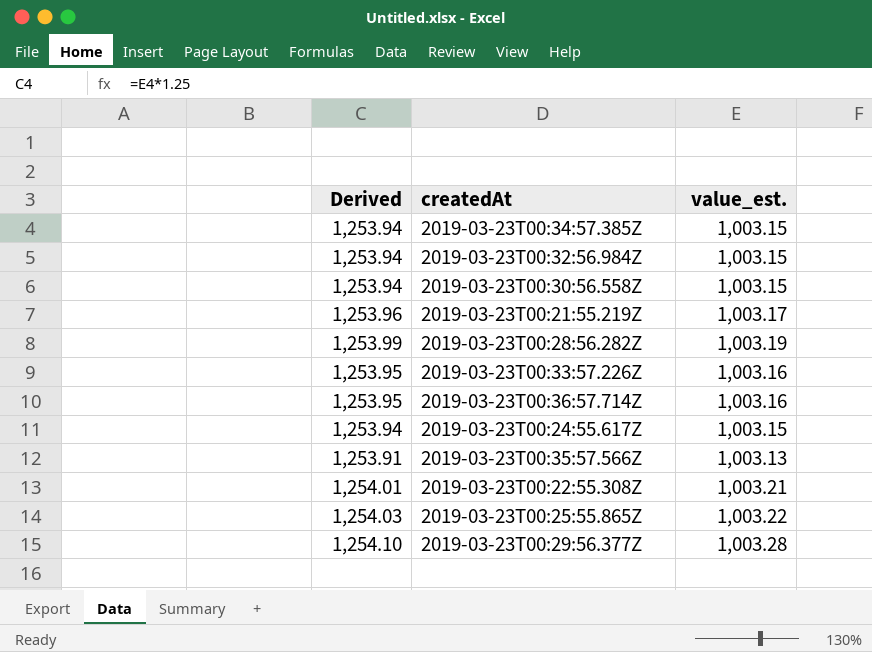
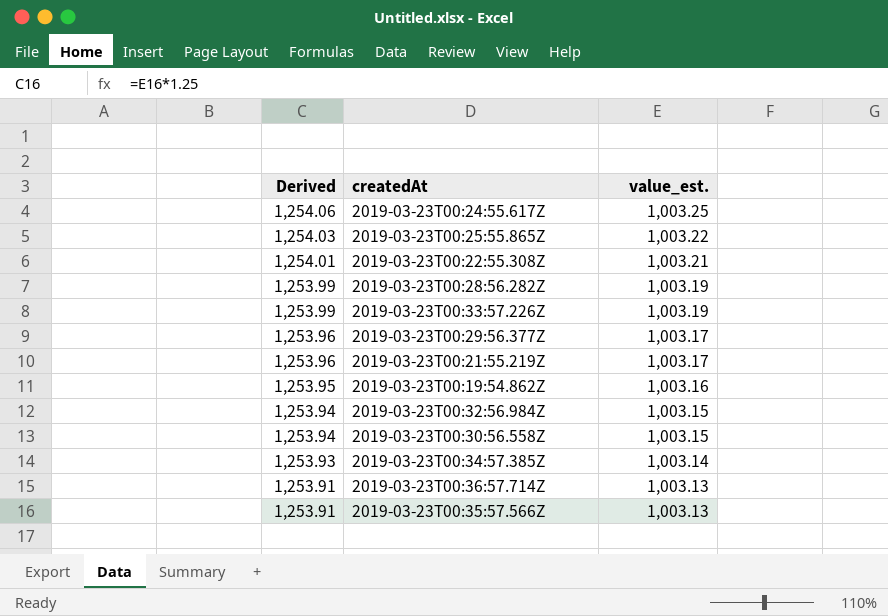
row order: none -> Derived descending
2019-03-23T00:24:55.617Z | Derived: 1,253.94 -> 1,254.06
2019-03-23T00:24:55.617Z | value_est.: 1,003.15 -> 1,003.25
2019-03-23T00:33:57.226Z | Derived: 1,253.95 -> 1,253.99
2019-03-23T00:33:57.226Z | value_est.: 1,003.16 -> 1,003.19
2019-03-23T00:29:56.377Z | Derived: 1,254.10 -> 1,253.96
2019-03-23T00:29:56.377Z | value_est.: 1,003.28 -> 1,003.17
row 2019-03-23T00:19:54.862Z: none -> 1,253.95 | 1,003.16
2019-03-23T00:34:57.385Z | Derived: 1,253.94 -> 1,253.93
2019-03-23T00:34:57.385Z | value_est.: 1,003.15 -> 1,003.14
2019-03-23T00:36:57.714Z | Derived: 1,253.95 -> 1,253.91
2019-03-23T00:36:57.714Z | value_est.: 1,003.16 -> 1,003.13

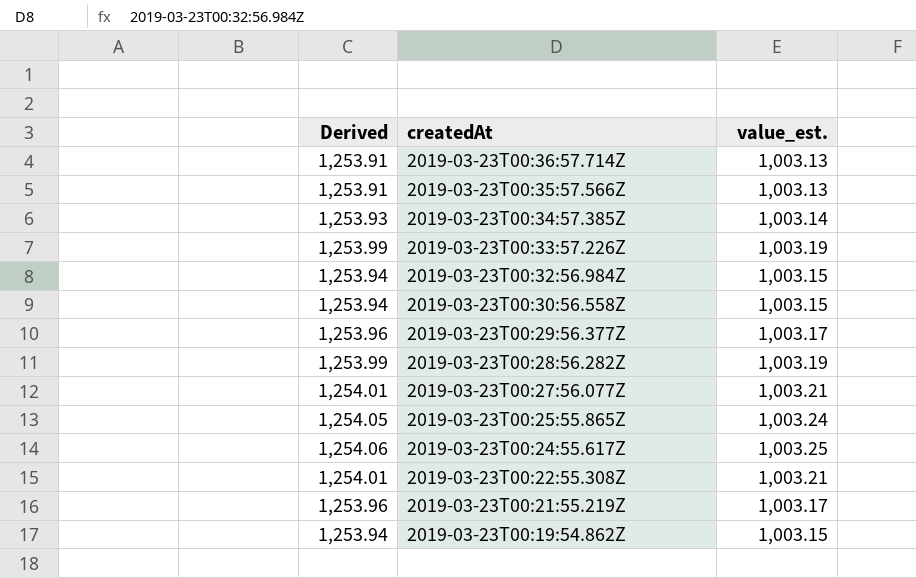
row order: Derived descending -> createdAt descending
row 2019-03-23T00:27:56.077Z: none -> 1,254.01 | 1,003.21
2019-03-23T00:25:55.865Z | Derived: 1,254.03 -> 1,254.05
2019-03-23T00:25:55.865Z | value_est.: 1,003.22 -> 1,003.24
2019-03-23T00:19:54.862Z | Derived: 1,253.95 -> 1,253.94
2019-03-23T00:19:54.862Z | value_est.: 1,003.16 -> 1,003.15

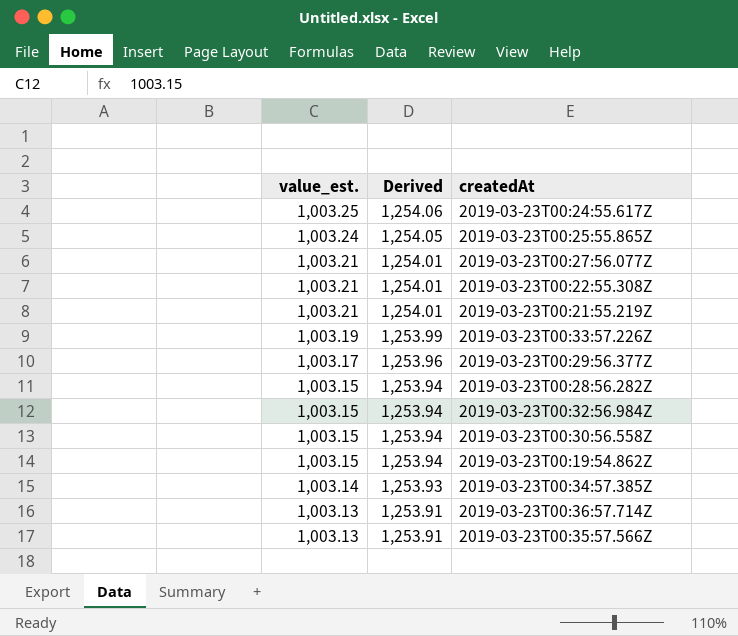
row order: createdAt descending -> value_est. descending
column value_est. | position: 3 -> 1
2019-03-23T00:21:55.219Z | value_est.: 1,003.17 -> 1,003.21
2019-03-23T00:21:55.219Z | Derived: 1,253.96 -> 1,254.01
2019-03-23T00:28:56.282Z | value_est.: 1,003.19 -> 1,003.15
2019-03-23T00:28:56.282Z | Derived: 1,253.99 -> 1,253.94

